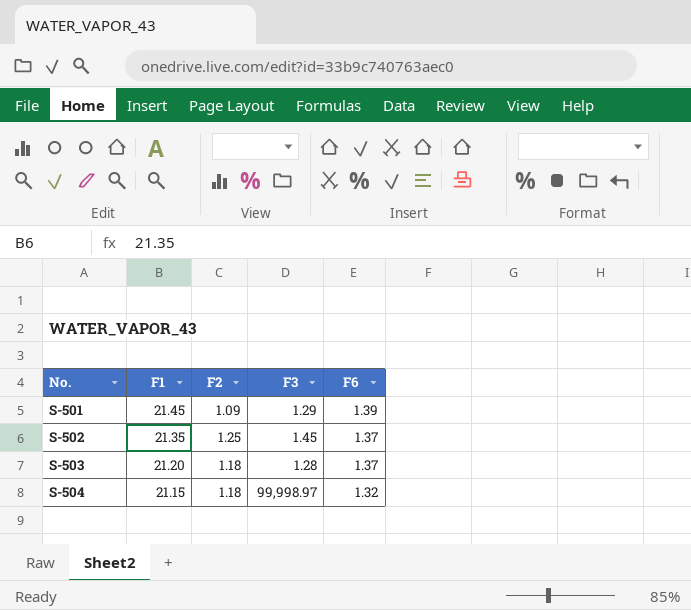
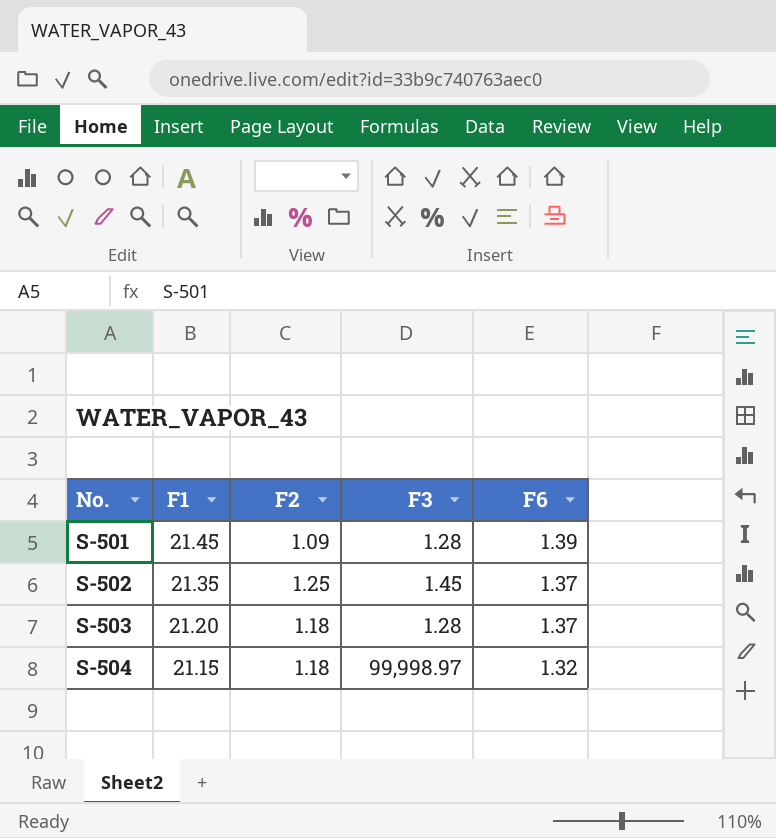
S-501 | F3: 1.29 -> 1.28

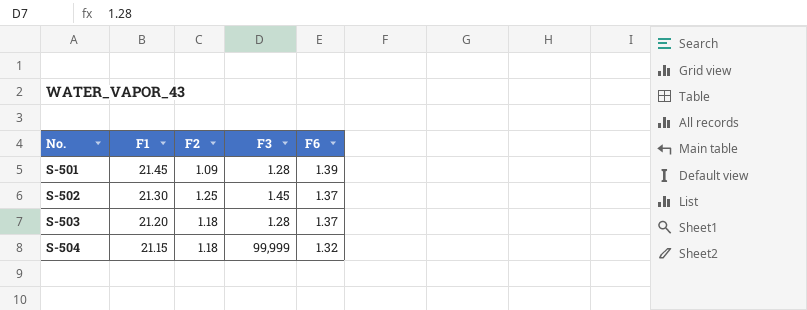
S-502 | F1: 21.35 -> 21.30
S-504 | F3: 99,998.97 -> 99,999

